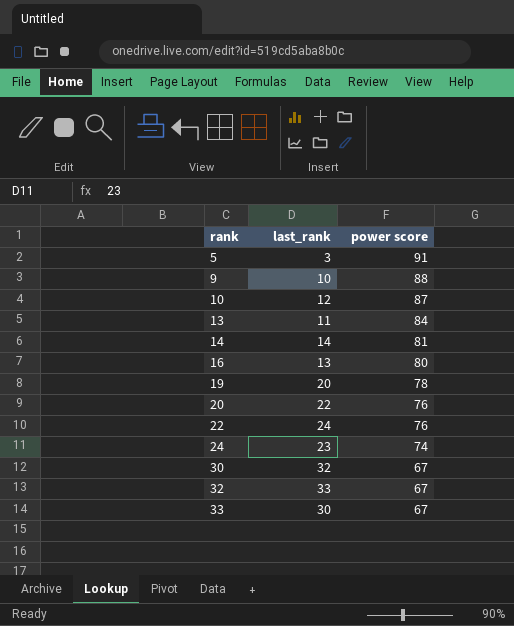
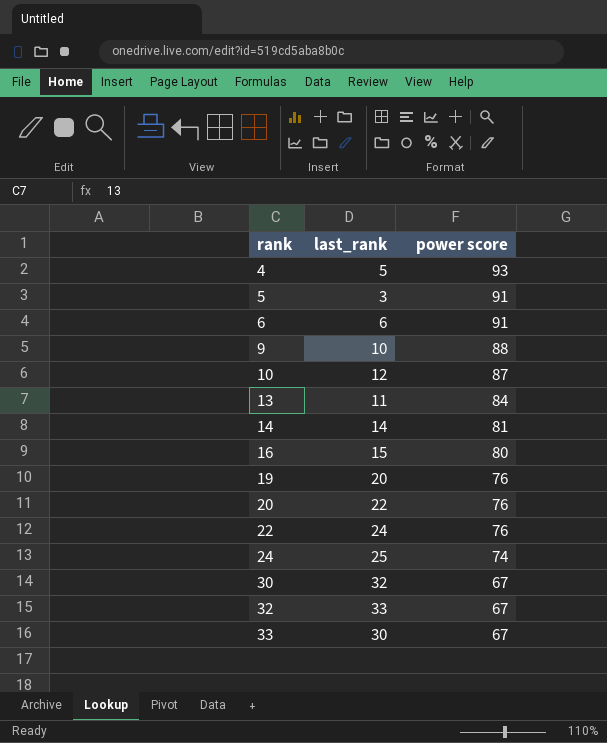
row 4: none -> 5 | 93
row 6: none -> 6 | 91
16 | last_rank: 13 -> 15
19 | power score: 78 -> 76
24 | last_rank: 23 -> 25

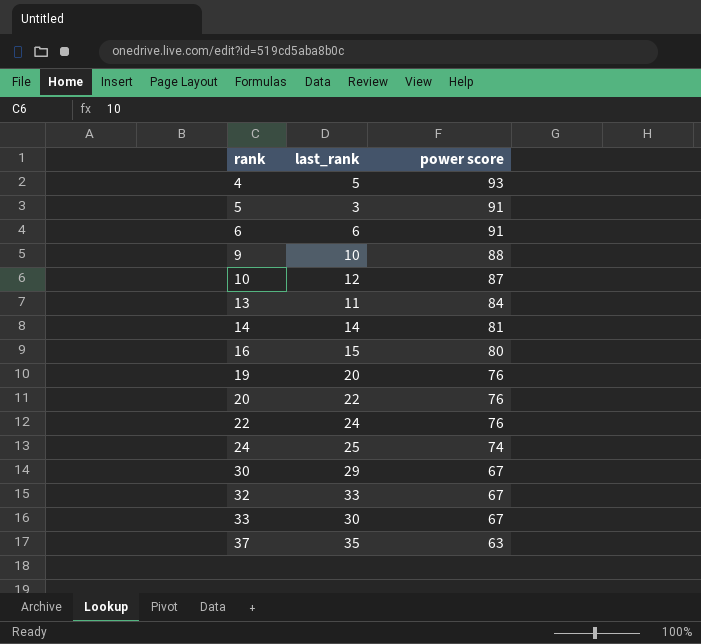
30 | last_rank: 32 -> 29
row 37: none -> 35 | 63

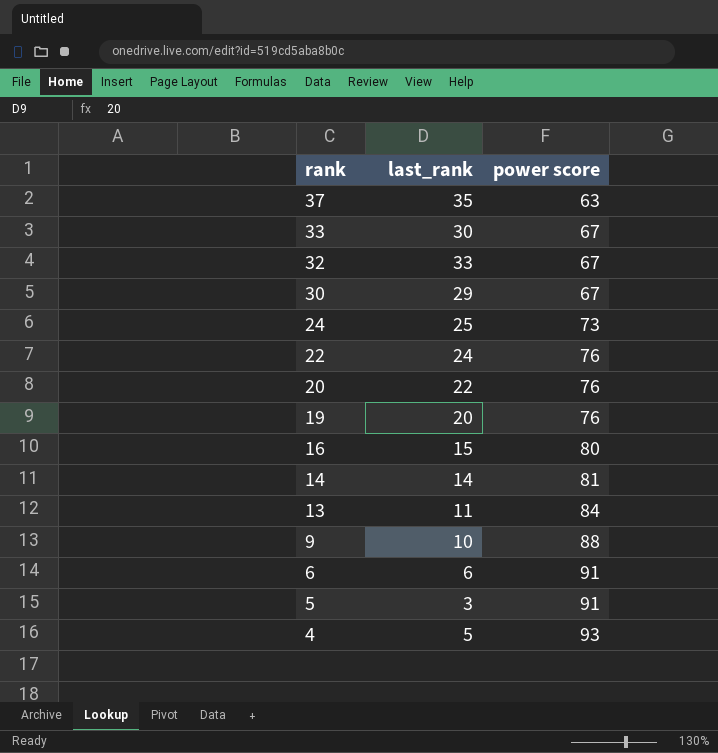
row order: rank ascending -> rank descending
row 10: 12 | 87 -> none
24 | power score: 74 -> 73

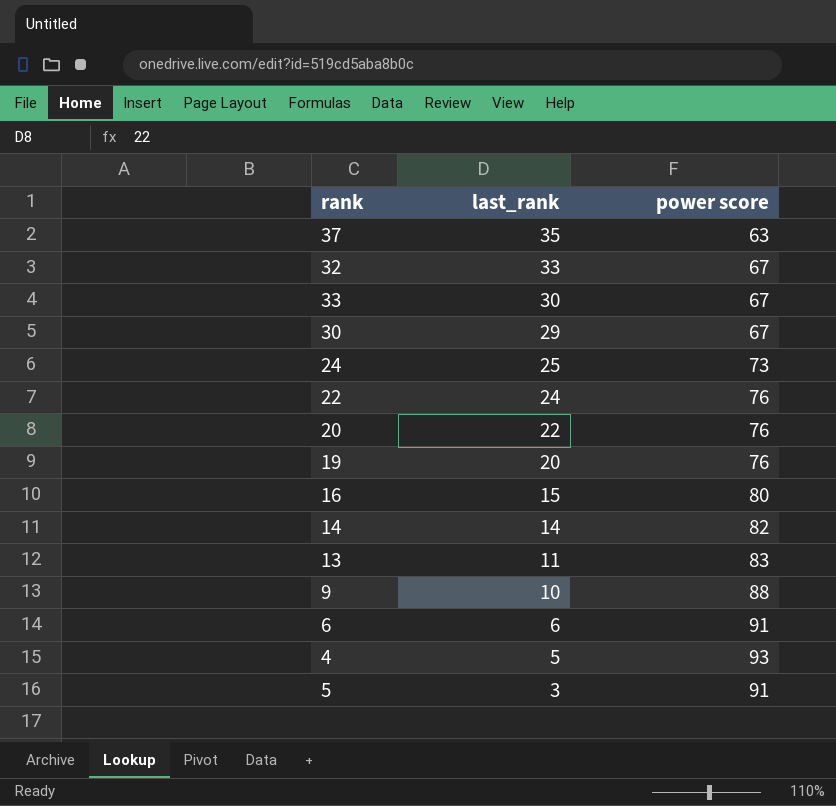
row order: rank descending -> last_rank descending
14 | power score: 81 -> 82
13 | power score: 84 -> 83

